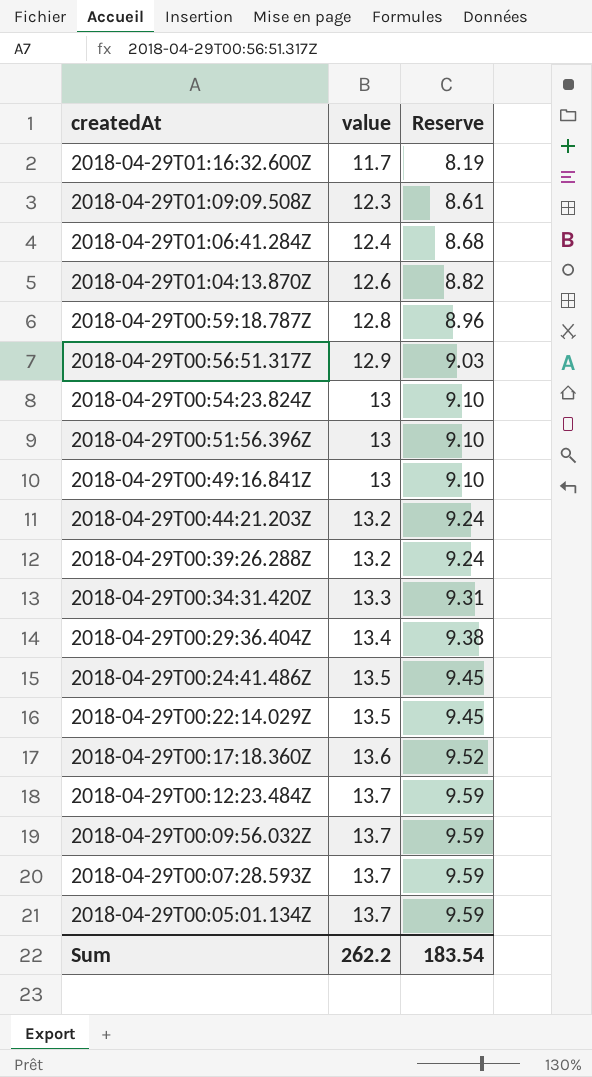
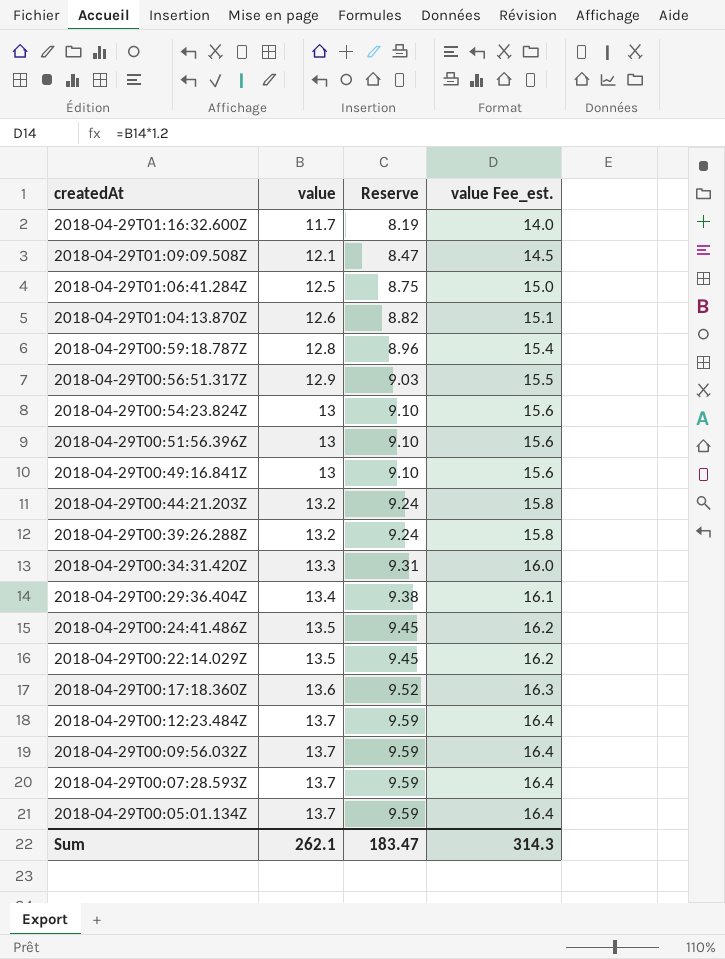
column value Fee_est. | formula: none -> [value] * 1.2
2018-04-29T01:09:09.508Z | value: 12.3 -> 12.1
2018-04-29T01:09:09.508Z | Reserve: 8.61 -> 8.47
2018-04-29T01:06:41.284Z | value: 12.4 -> 12.5
2018-04-29T01:06:41.284Z | Reserve: 8.68 -> 8.75
Sum | value: 262.2 -> 262.1
Sum | Reserve: 183.54 -> 183.47

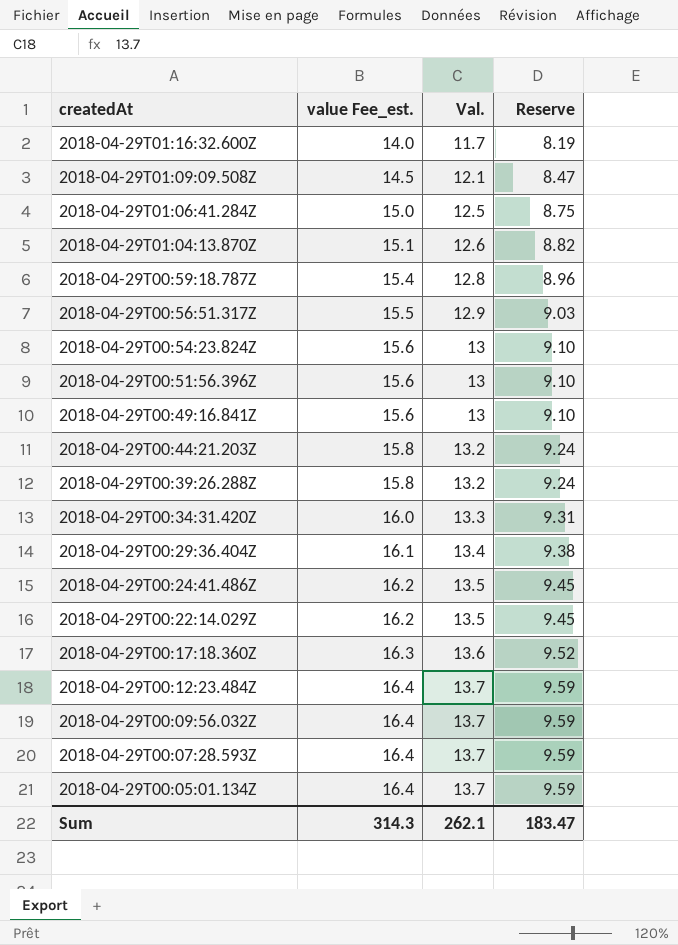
column value Fee_est. | position: 4 -> 2
column name: value -> Val.

